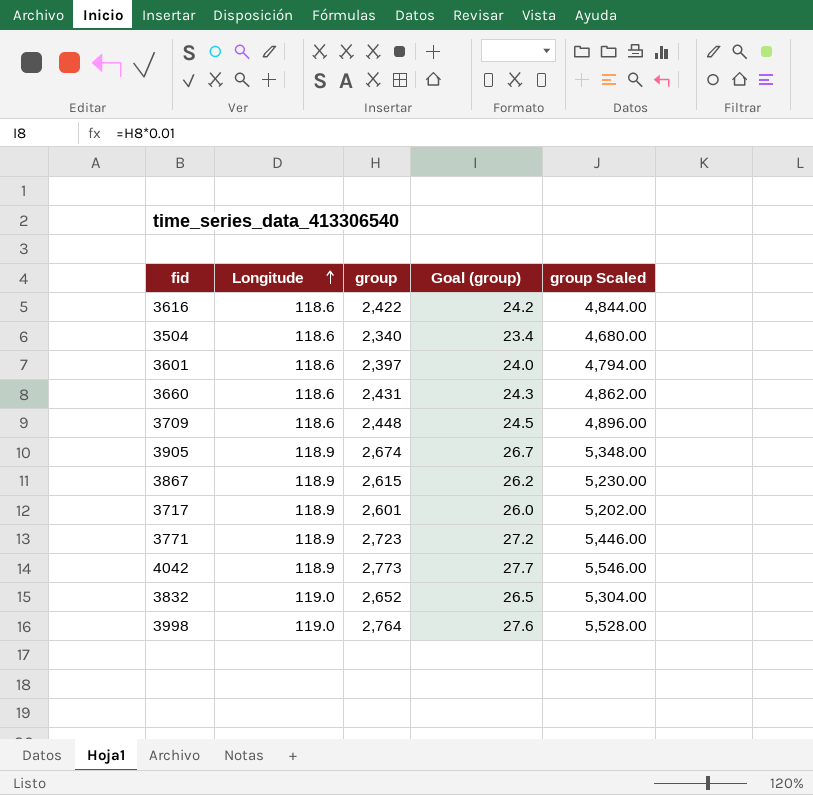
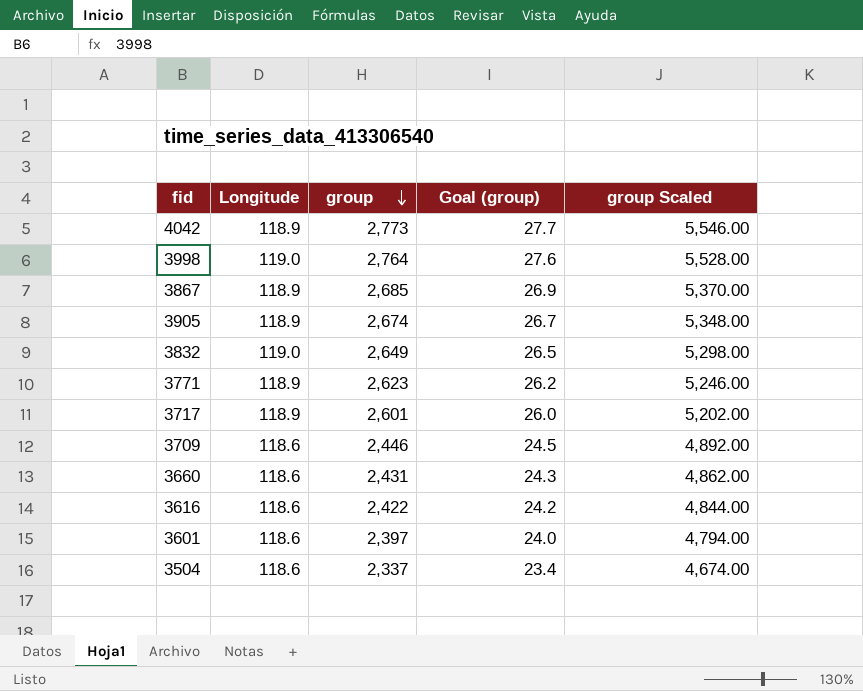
row order: Longitude ascending -> group descending
3867 | group: 2,615 -> 2,685
3867 | Goal (group): 26.2 -> 26.9
3867 | group Scaled: 5,230.00 -> 5,370.00
3832 | group: 2,652 -> 2,649
3832 | group Scaled: 5,304.00 -> 5,298.00
3771 | group: 2,723 -> 2,623
3771 | Goal (group): 27.2 -> 26.2
3771 | group Scaled: 5,446.00 -> 5,246.00
3709 | group: 2,448 -> 2,446
3709 | group Scaled: 4,896.00 -> 4,892.00
3504 | group: 2,340 -> 2,337
3504 | group Scaled: 4,680.00 -> 4,674.00

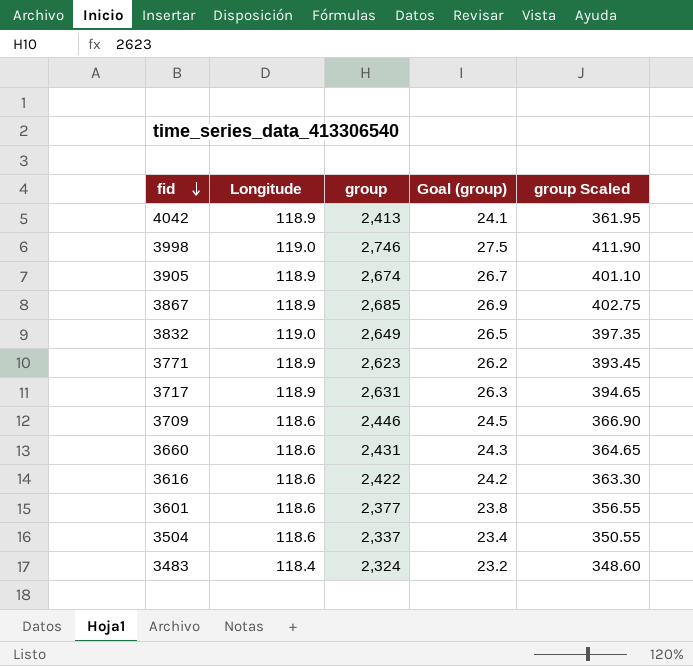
row order: group descending -> fid descending
column group Scaled | formula: [group] * 2 -> [group] * 0.15
4042 | group: 2,773 -> 2,413
4042 | Goal (group): 27.7 -> 24.1
3998 | group: 2,764 -> 2,746
3998 | Goal (group): 27.6 -> 27.5
3717 | group: 2,601 -> 2,631
3717 | Goal (group): 26.0 -> 26.3
3601 | group: 2,397 -> 2,377
3601 | Goal (group): 24.0 -> 23.8
row 3483: none -> 118.4 | 2,324 | 23.2 | 348.60

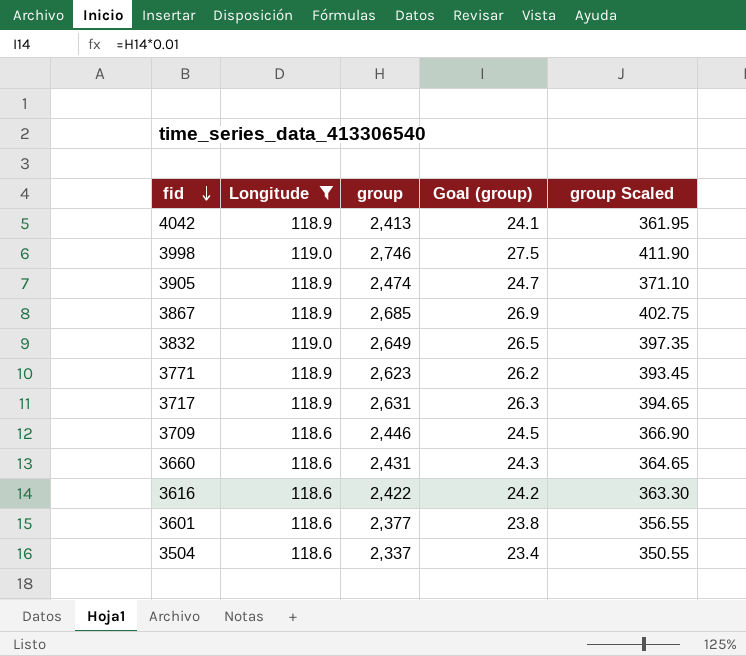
filter: none -> Longitude != 118.4
3905 | group: 2,674 -> 2,474
3905 | Goal (group): 26.7 -> 24.7
3905 | group Scaled: 401.10 -> 371.10

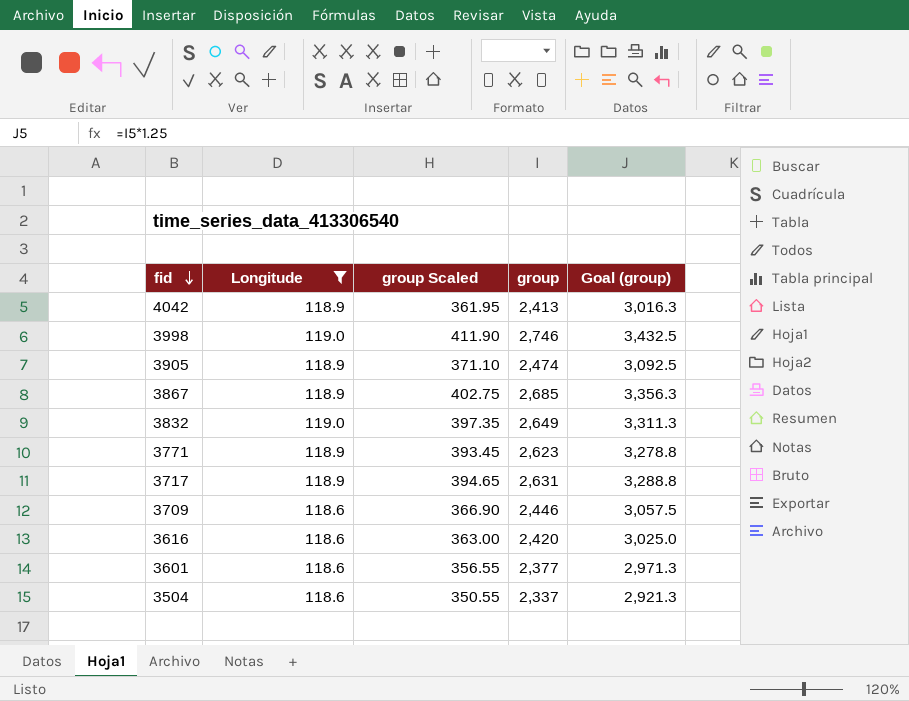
column group Scaled | position: 5 -> 3
column Goal (group) | formula: [group] * 0.01 -> [group] * 1.25
row 3660: 118.6 | 2,431 | 24.3 | 364.65 -> none
3616 | group Scaled: 363.30 -> 363.00
3616 | group: 2,422 -> 2,420

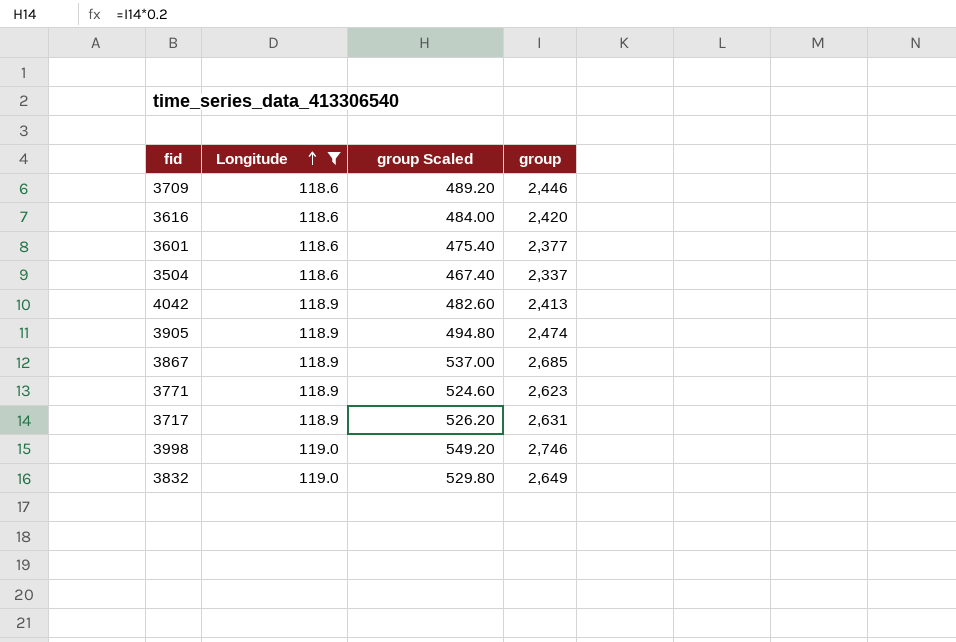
row order: fid descending -> Longitude ascending
column Goal (group) | formula: [group] * 1.25 -> none
column group Scaled | formula: [group] * 0.15 -> [group] * 0.2

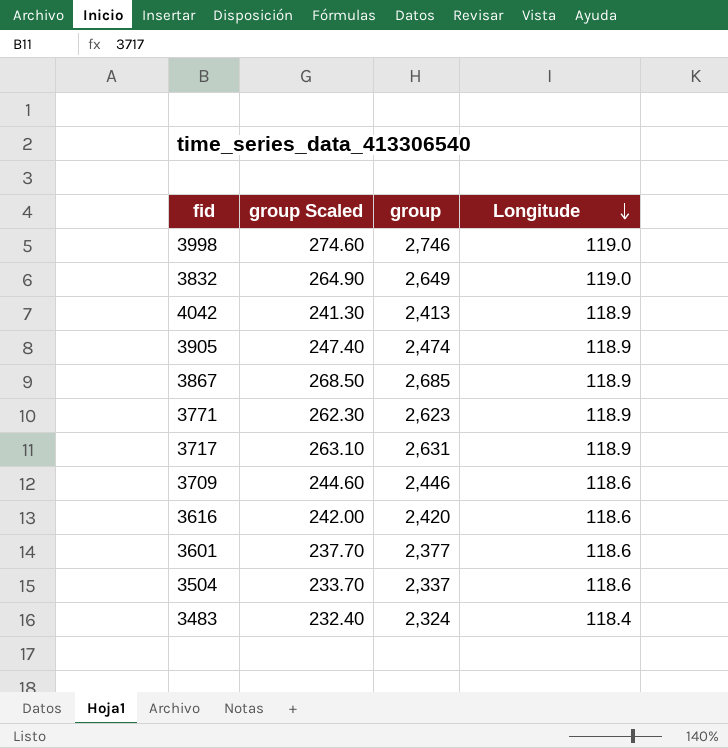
filter: Longitude != 118.4 -> none
row order: Longitude ascending -> Longitude descending
column group Scaled | formula: [group] * 0.2 -> [group] * 0.1
column Longitude | position: 2 -> 4

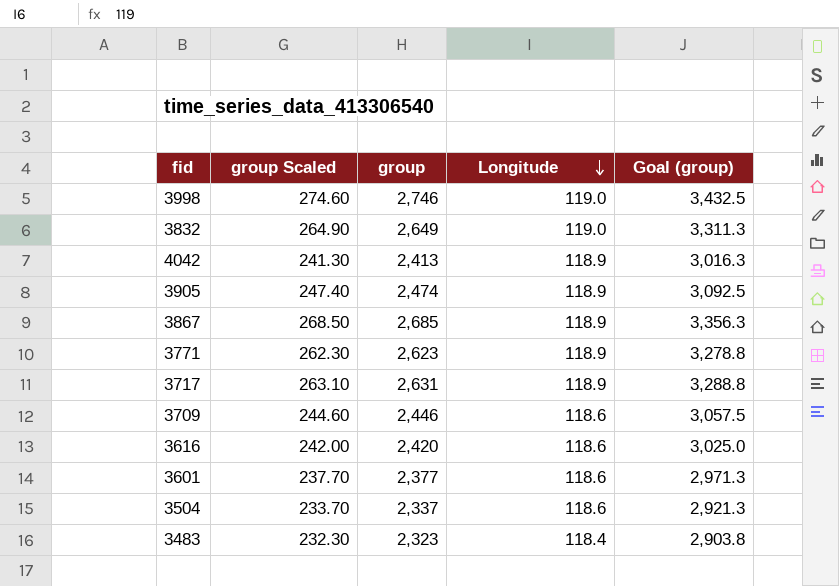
column Goal (group) | formula: none -> [group] * 1.25
3483 | group Scaled: 232.40 -> 232.30
3483 | group: 2,324 -> 2,323

